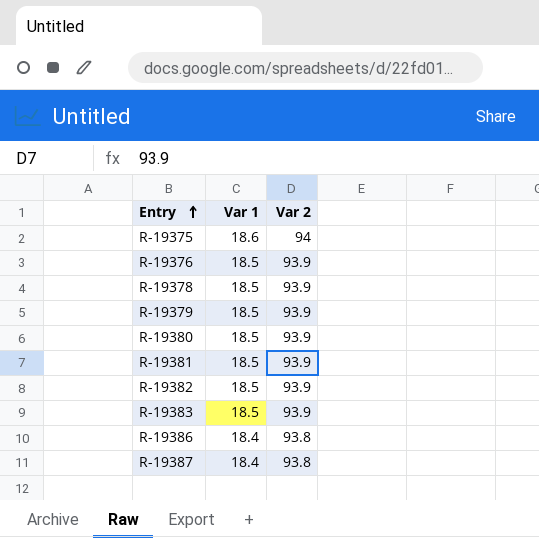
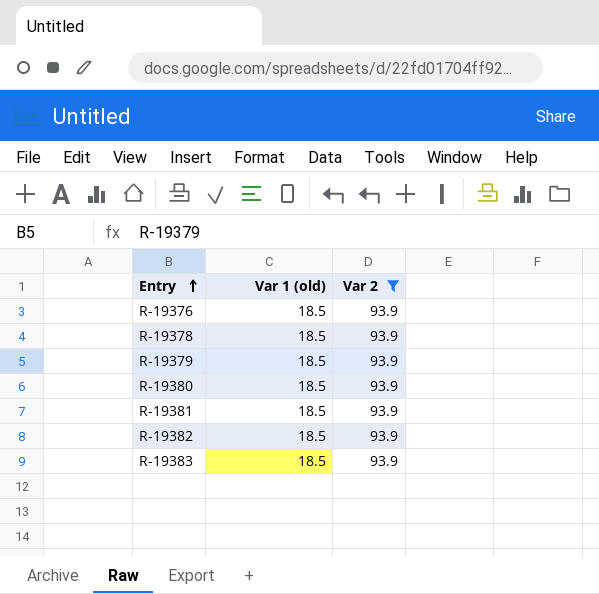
filter: none -> Var 2 = 93.9
column name: Var 1 -> Var 1 (old)

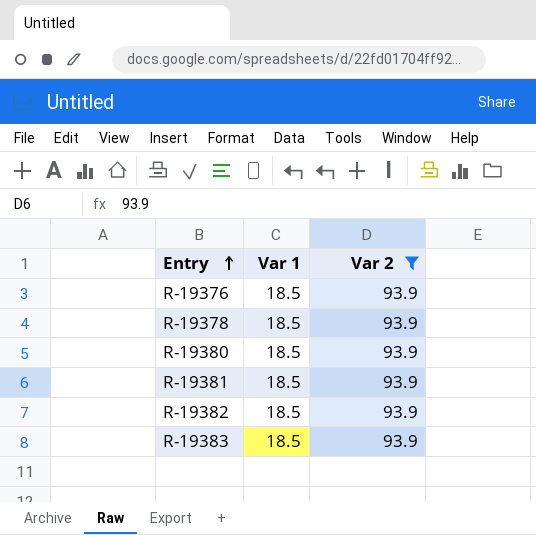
column name: Var 1 (old) -> Var 1
row R-19379: 18.5 | 93.9 -> none

